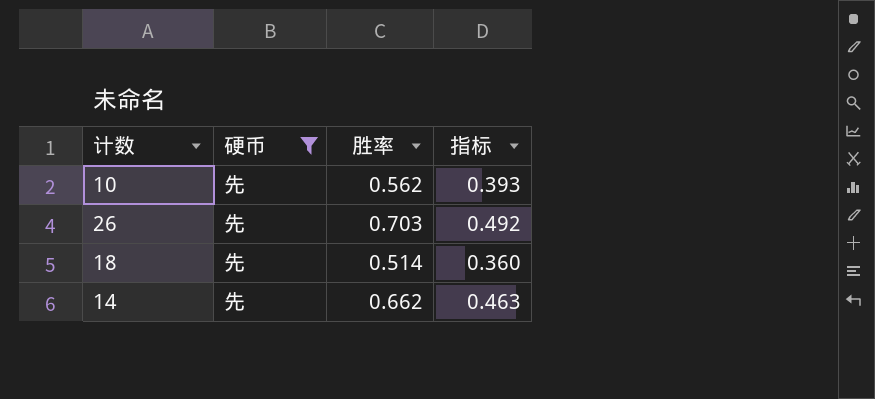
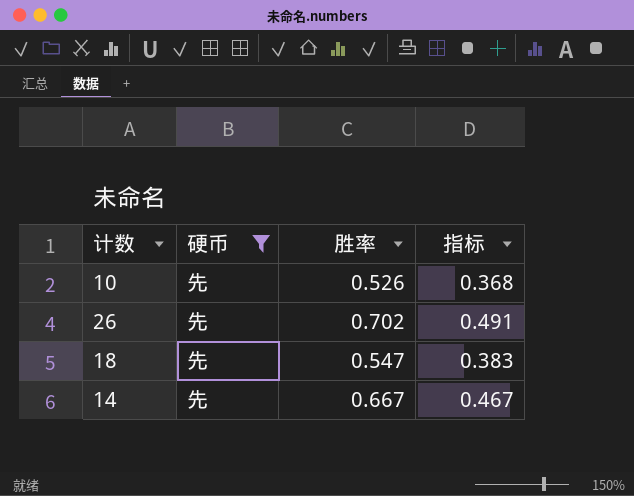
10 | 胜率: 0.562 -> 0.526
10 | 指标: 0.393 -> 0.368
26 | 胜率: 0.703 -> 0.702
26 | 指标: 0.492 -> 0.491
18 | 胜率: 0.514 -> 0.547
18 | 指标: 0.360 -> 0.383
14 | 胜率: 0.662 -> 0.667
14 | 指标: 0.463 -> 0.467

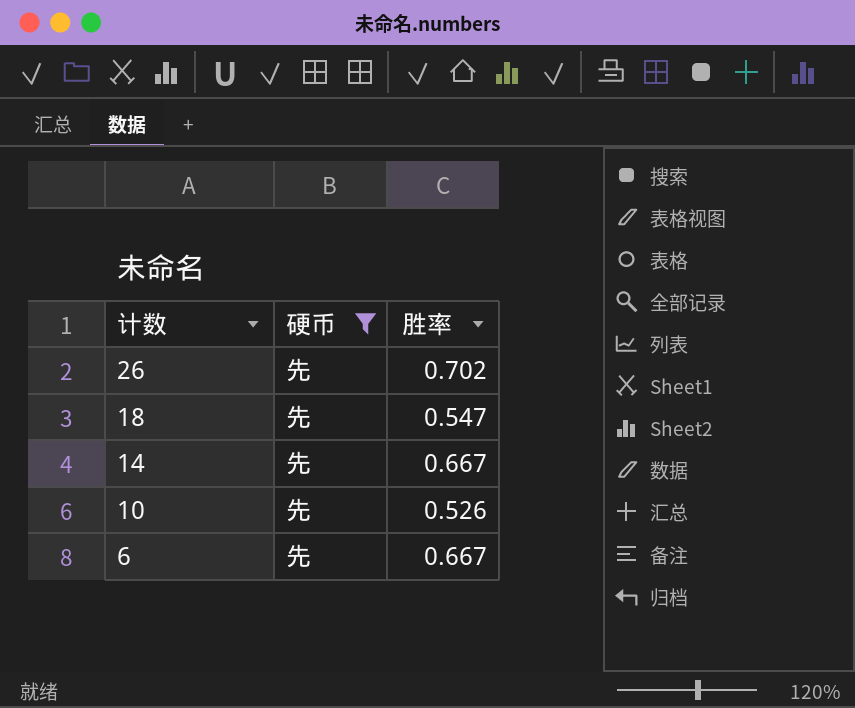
row order: none -> 计数 descending
column 指标 | formula: [胜率] * 0.7 -> none
row 6: none -> 先 | 0.667

